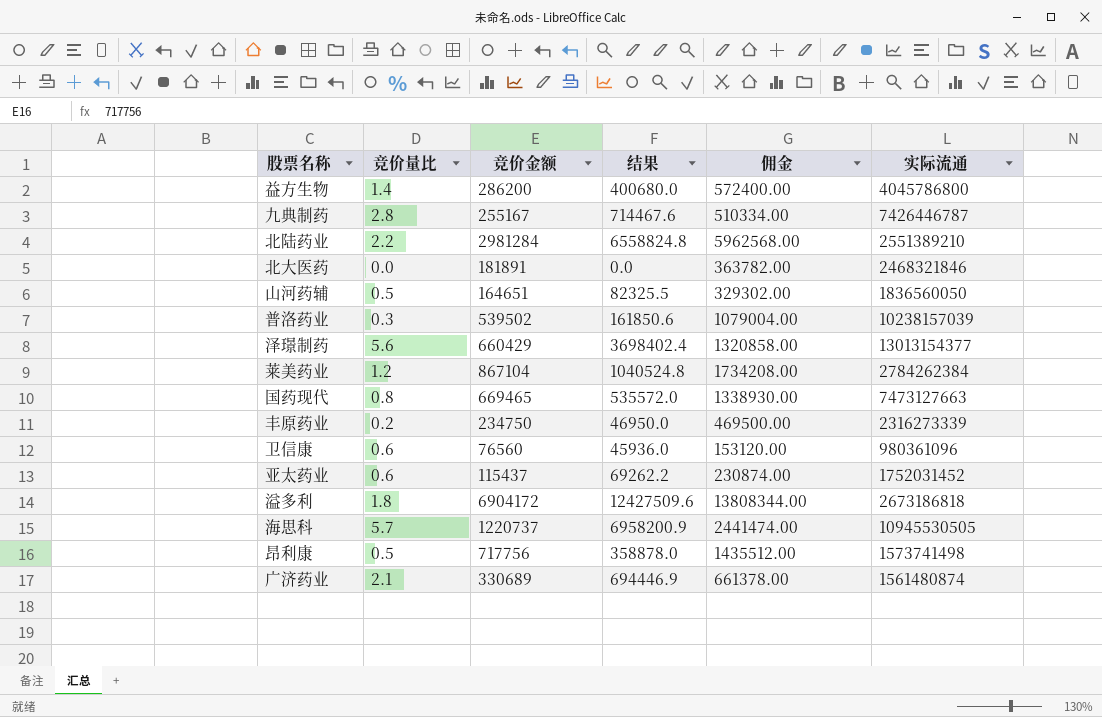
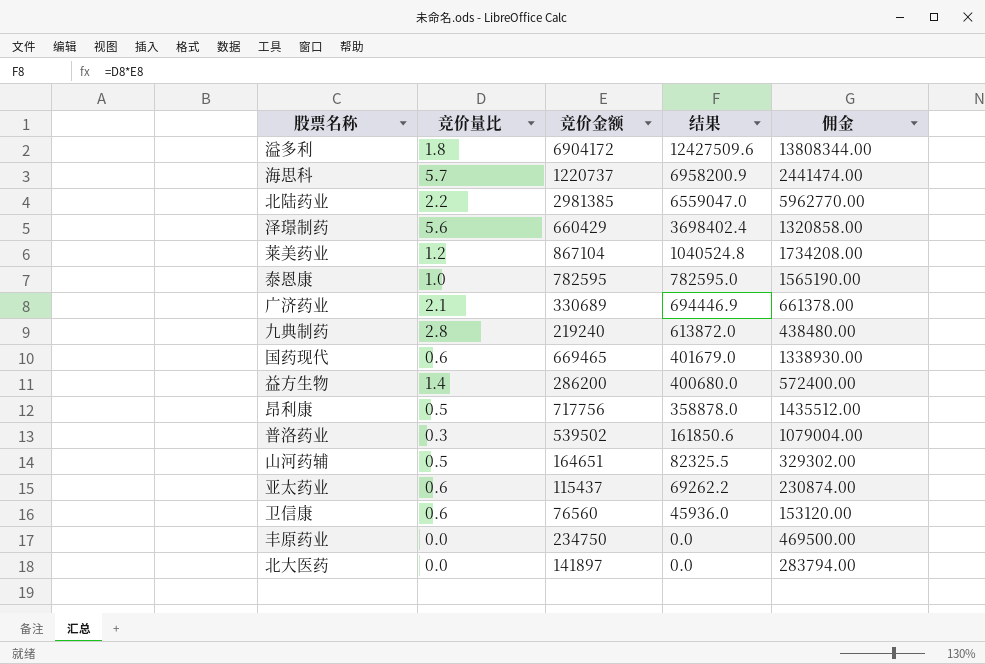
row order: none -> 结果 descending
column 实际流通 | position: 6 -> none
北陆药业 | 竞价金额: 2981284 -> 2981385
北陆药业 | 结果: 6558824.8 -> 6559047.0
北陆药业 | 佣金: 5962568.00 -> 5962770.00
row 泰恩康: none -> 1.0 | 782595 | 782595.0 | 1565190.00
九典制药 | 竞价金额: 255167 -> 219240
九典制药 | 结果: 714467.6 -> 613872.0
九典制药 | 佣金: 510334.00 -> 438480.00
国药现代 | 竞价量比: 0.8 -> 0.6
国药现代 | 结果: 535572.0 -> 401679.0
丰原药业 | 竞价量比: 0.2 -> 0.0
丰原药业 | 结果: 46950.0 -> 0.0
北大医药 | 竞价金额: 181891 -> 141897
北大医药 | 佣金: 363782.00 -> 283794.00

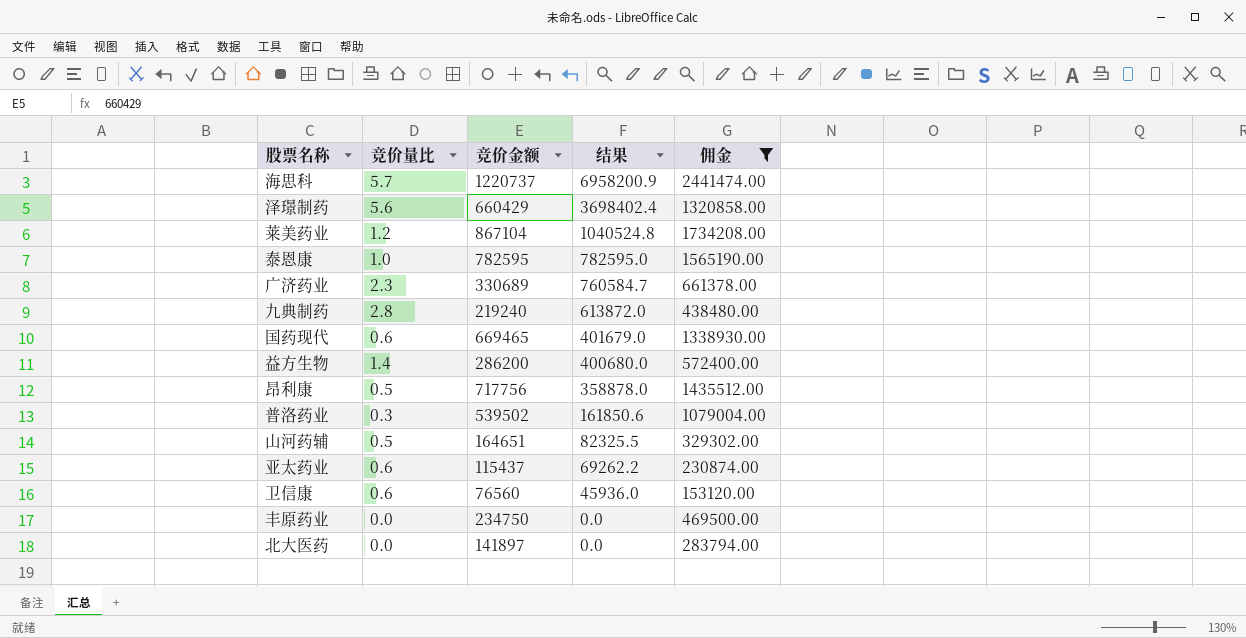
filter: none -> 佣金 <= 2441474.00
广济药业 | 竞价量比: 2.1 -> 2.3
广济药业 | 结果: 694446.9 -> 760584.7

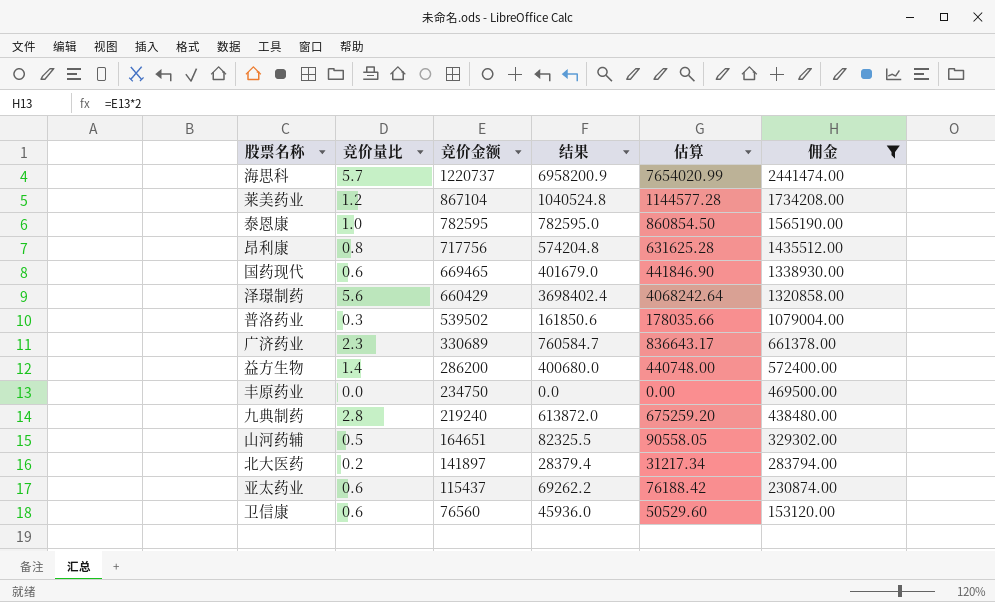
row order: 结果 descending -> 竞价金额 descending
column 估算 | formula: none -> [结果] * 1.1
昂利康 | 竞价量比: 0.5 -> 0.8
昂利康 | 结果: 358878.0 -> 574204.8
北大医药 | 竞价量比: 0.0 -> 0.2
北大医药 | 结果: 0.0 -> 28379.4

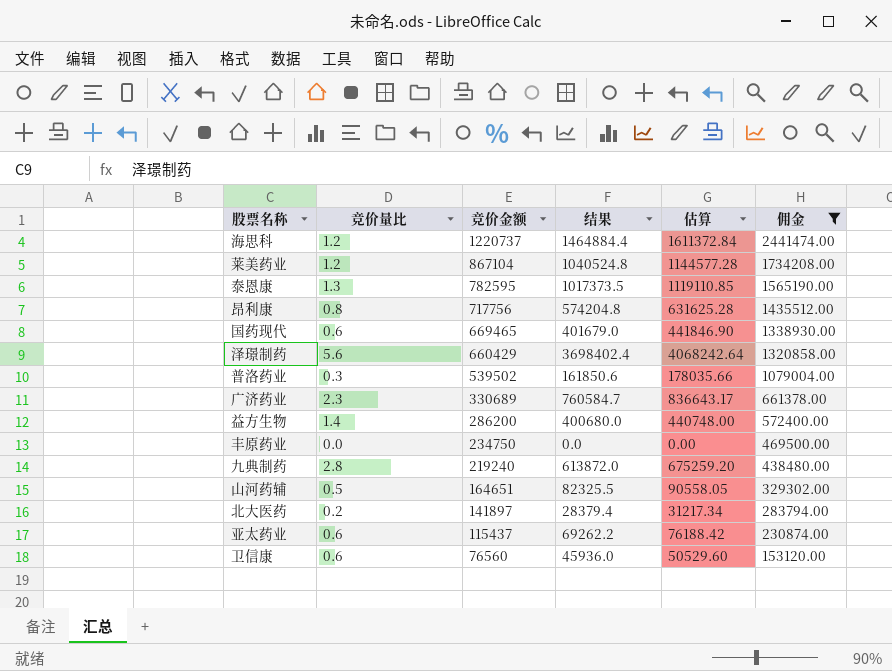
海思科 | 竞价量比: 5.7 -> 1.2
海思科 | 结果: 6958200.9 -> 1464884.4
海思科 | 估算: 7654020.99 -> 1611372.84
泰恩康 | 竞价量比: 1.0 -> 1.3
泰恩康 | 结果: 782595.0 -> 1017373.5
泰恩康 | 估算: 860854.50 -> 1119110.85

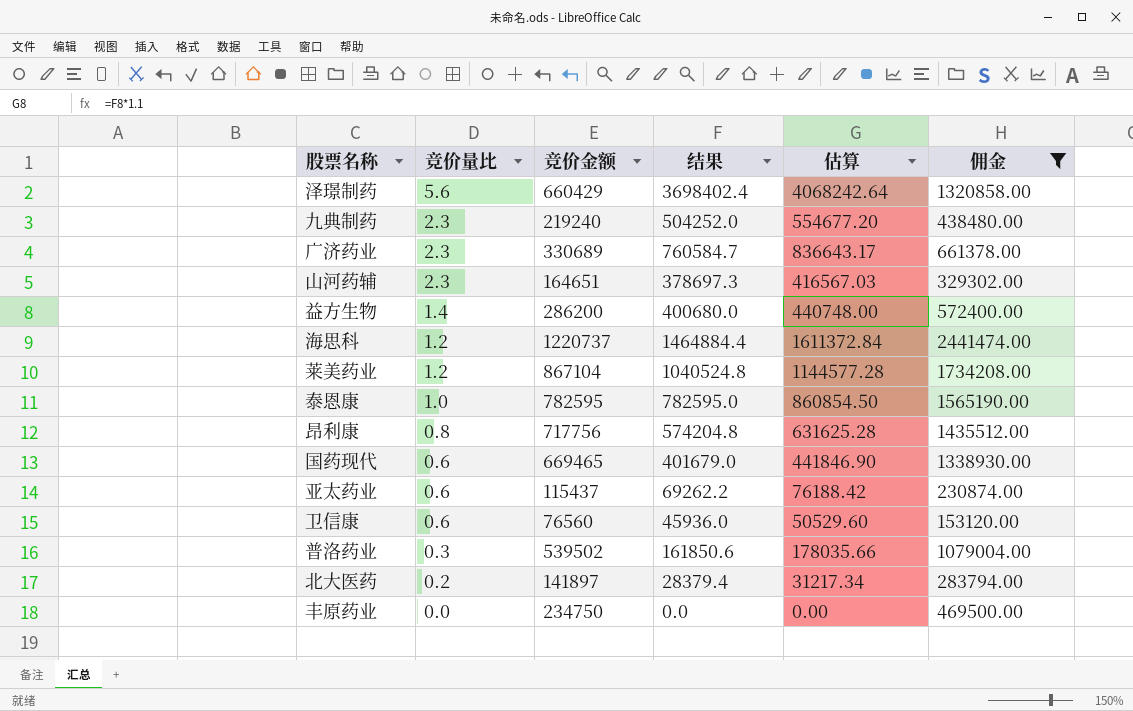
row order: 竞价金额 descending -> 竞价量比 descending
九典制药 | 竞价量比: 2.8 -> 2.3
九典制药 | 结果: 613872.0 -> 504252.0
九典制药 | 估算: 675259.20 -> 554677.20
山河药辅 | 竞价量比: 0.5 -> 2.3
山河药辅 | 结果: 82325.5 -> 378697.3
山河药辅 | 估算: 90558.05 -> 416567.03
泰恩康 | 竞价量比: 1.3 -> 1.0
泰恩康 | 结果: 1017373.5 -> 782595.0
泰恩康 | 估算: 1119110.85 -> 860854.50

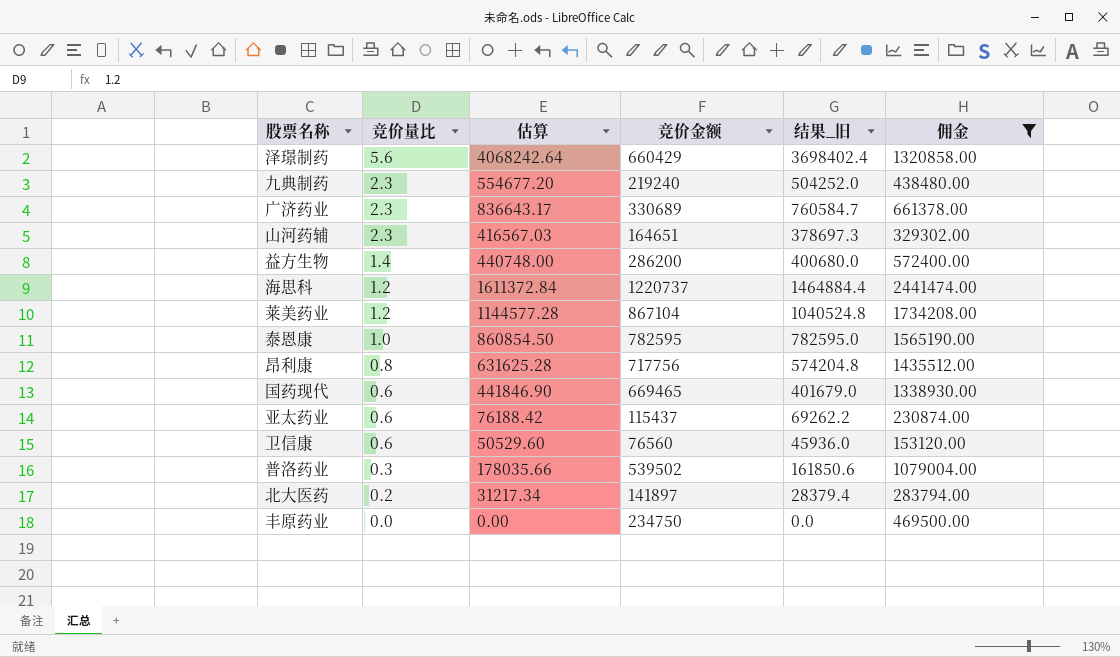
column 估算 | position: 5 -> 3
column name: 结果 -> 结果_旧

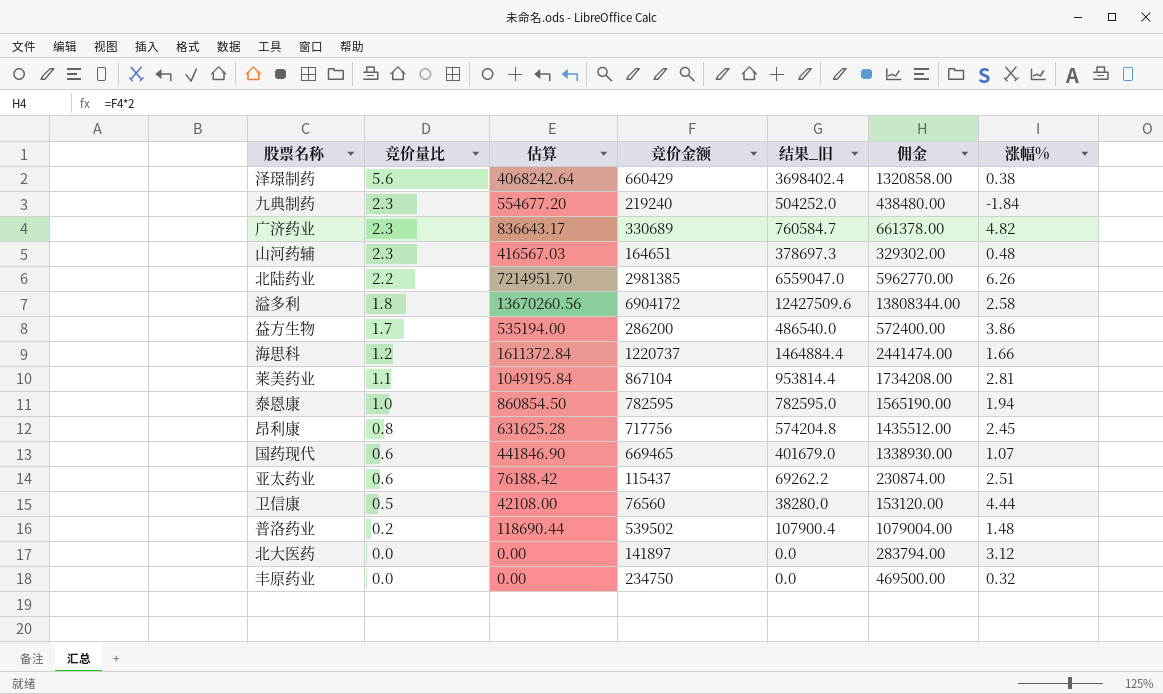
filter: 佣金 <= 2441474.00 -> none
column 涨幅% | position: none -> 7
益方生物 | 竞价量比: 1.4 -> 1.7
益方生物 | 估算: 440748.00 -> 535194.00
益方生物 | 结果_旧: 400680.0 -> 486540.0
莱美药业 | 竞价量比: 1.2 -> 1.1
莱美药业 | 估算: 1144577.28 -> 1049195.84
莱美药业 | 结果_旧: 1040524.8 -> 953814.4
卫信康 | 竞价量比: 0.6 -> 0.5
卫信康 | 估算: 50529.60 -> 42108.00
卫信康 | 结果_旧: 45936.0 -> 38280.0
普洛药业 | 竞价量比: 0.3 -> 0.2
普洛药业 | 估算: 178035.66 -> 118690.44
普洛药业 | 结果_旧: 161850.6 -> 107900.4
北大医药 | 竞价量比: 0.2 -> 0.0
北大医药 | 估算: 31217.34 -> 0.00
北大医药 | 结果_旧: 28379.4 -> 0.0

